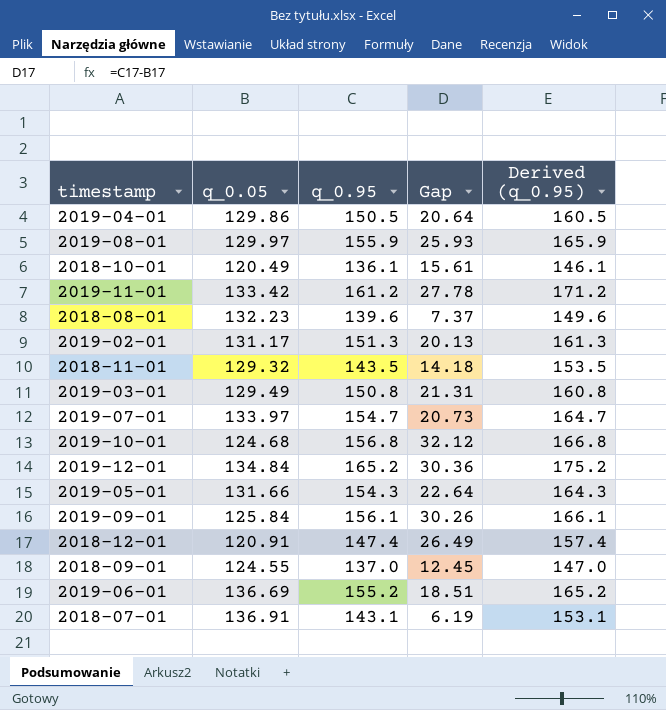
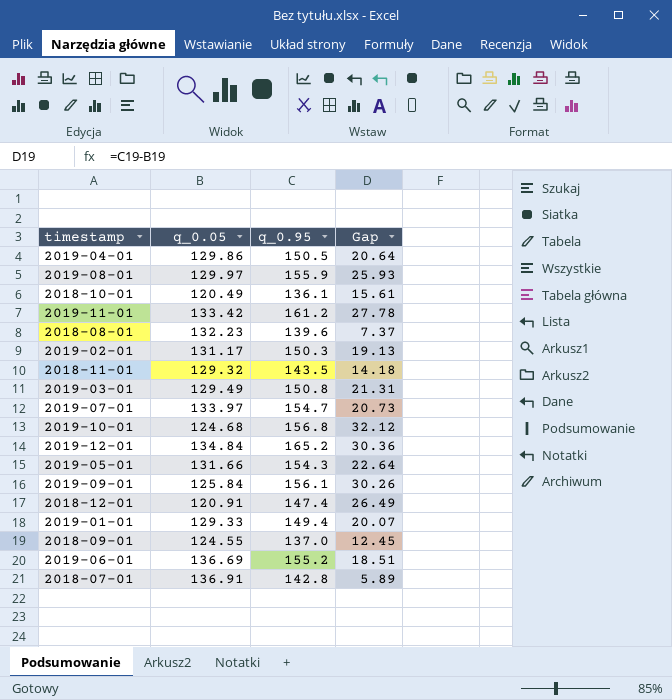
column Derived (q_0.95) | formula: [q_0.95] + 10 -> none
2019-02-01 | q_0.95: 151.3 -> 150.3
2019-02-01 | Gap: 20.13 -> 19.13
row 2019-01-01: none -> 129.33 | 149.4 | 20.07
2018-07-01 | q_0.95: 143.1 -> 142.8
2018-07-01 | Gap: 6.19 -> 5.89

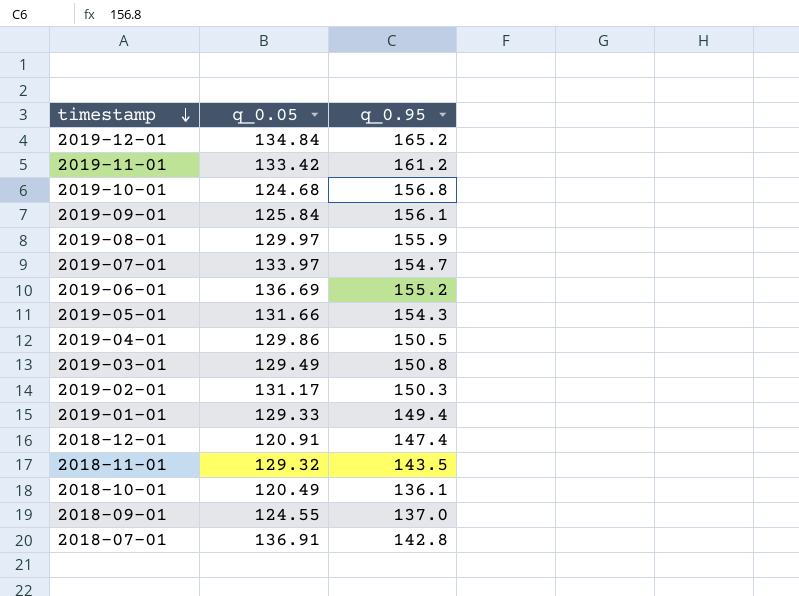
row order: none -> timestamp descending
column Gap | formula: [q_0.95] - [q_0.05] -> none
row 2018-08-01: 132.23 | 139.6 | 7.37 -> none

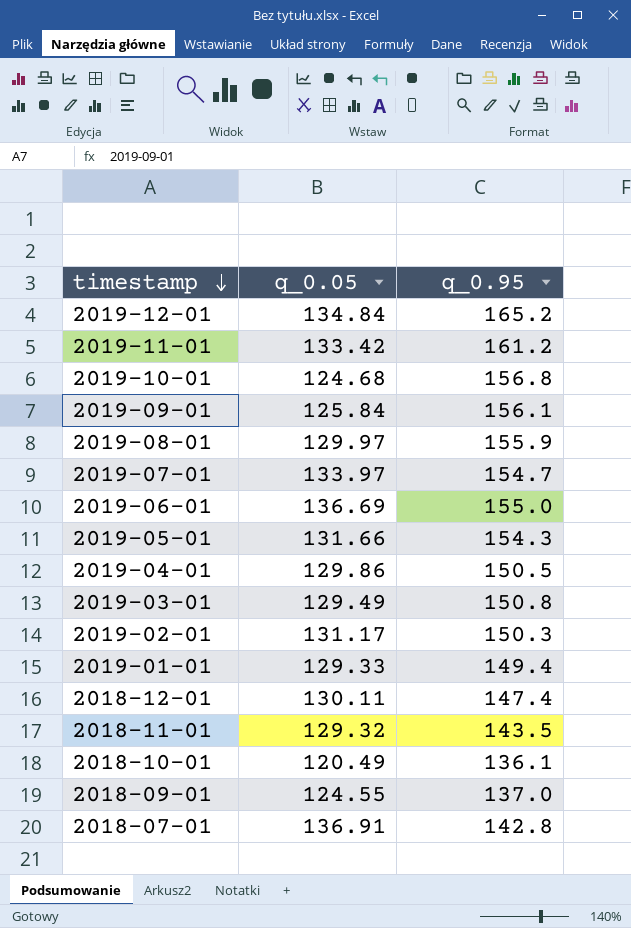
2019-06-01 | q_0.95: 155.2 -> 155.0
2018-12-01 | q_0.05: 120.91 -> 130.11

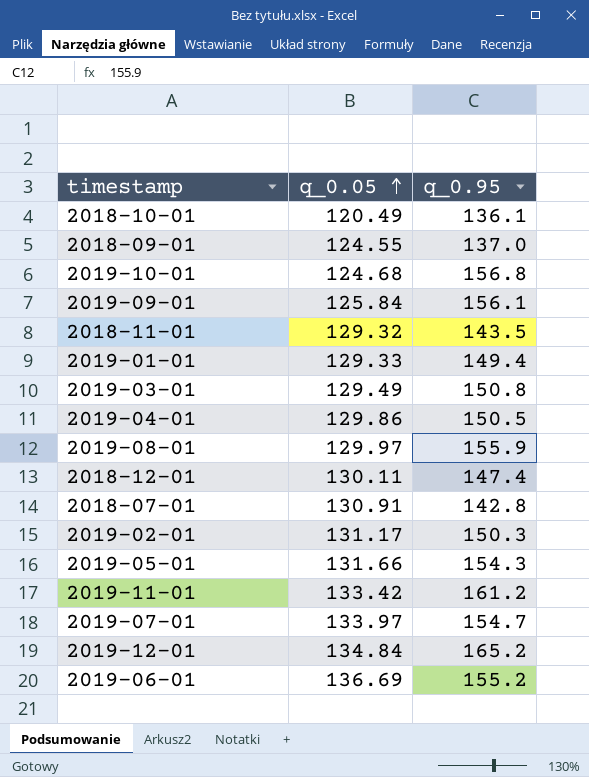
row order: timestamp descending -> q_0.05 ascending
2018-07-01 | q_0.05: 136.91 -> 130.91
2019-06-01 | q_0.95: 155.0 -> 155.2

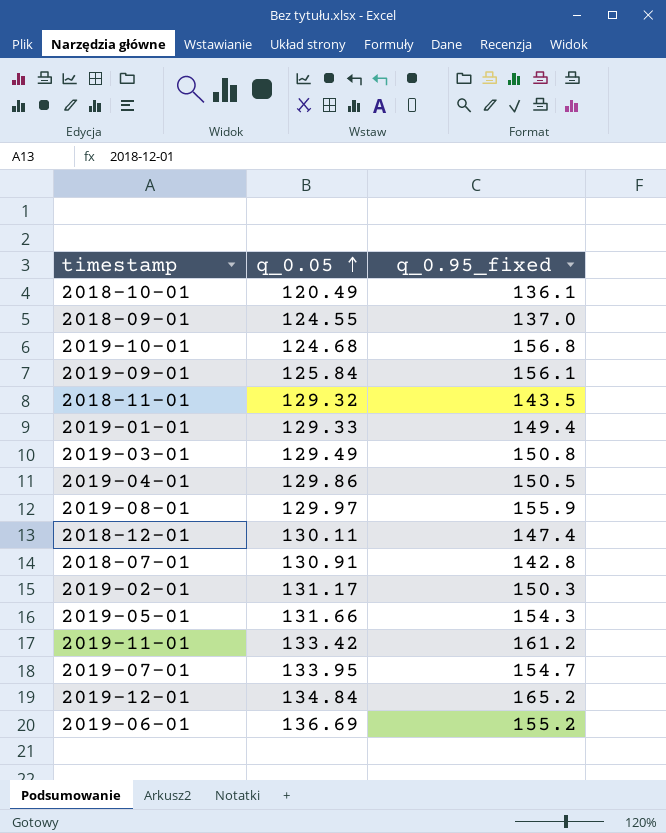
column name: q_0.95 -> q_0.95_fixed
2019-07-01 | q_0.05: 133.97 -> 133.95

